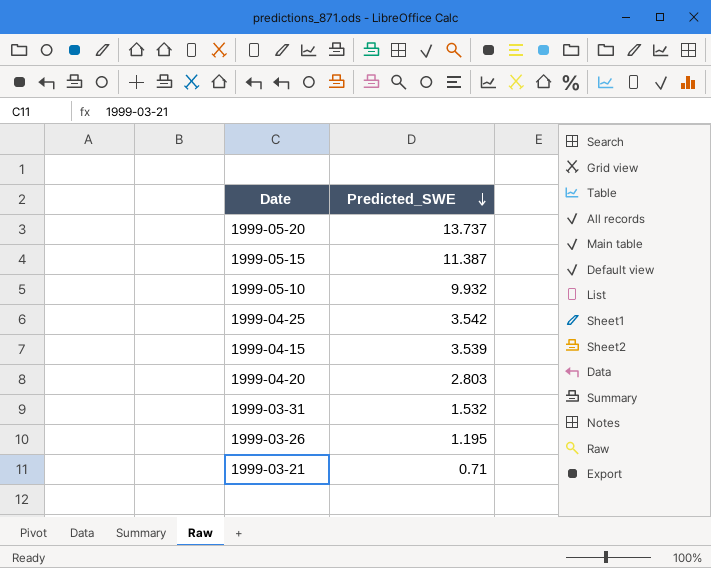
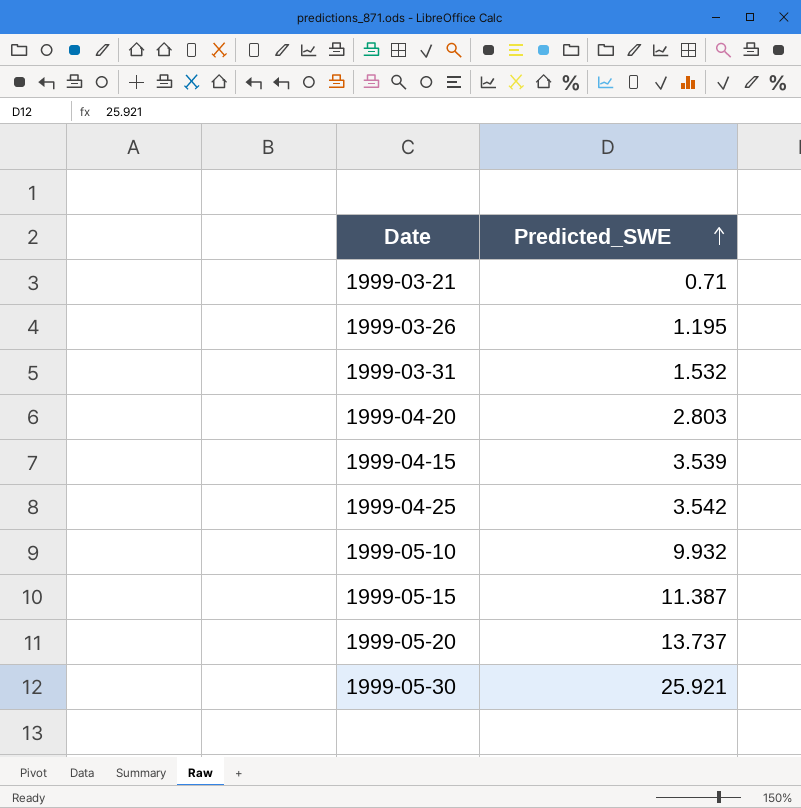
row order: Predicted_SWE descending -> Predicted_SWE ascending
row 1999-05-30: none -> 25.921

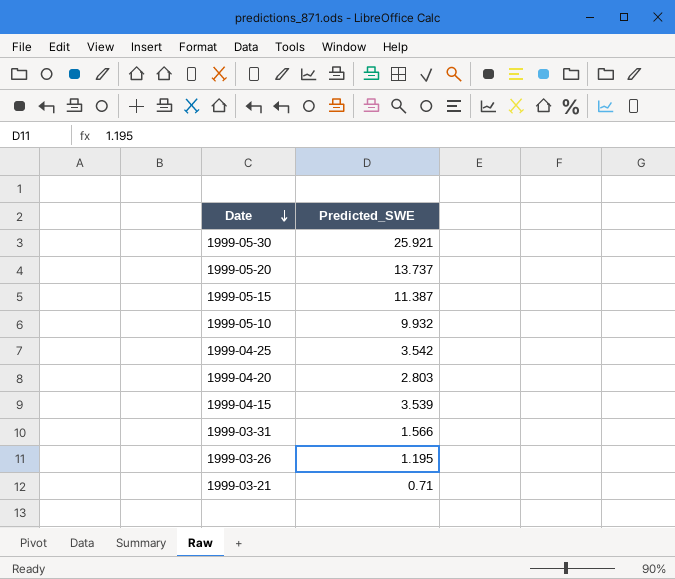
row order: Predicted_SWE ascending -> Date descending
1999-03-31 | Predicted_SWE: 1.532 -> 1.566

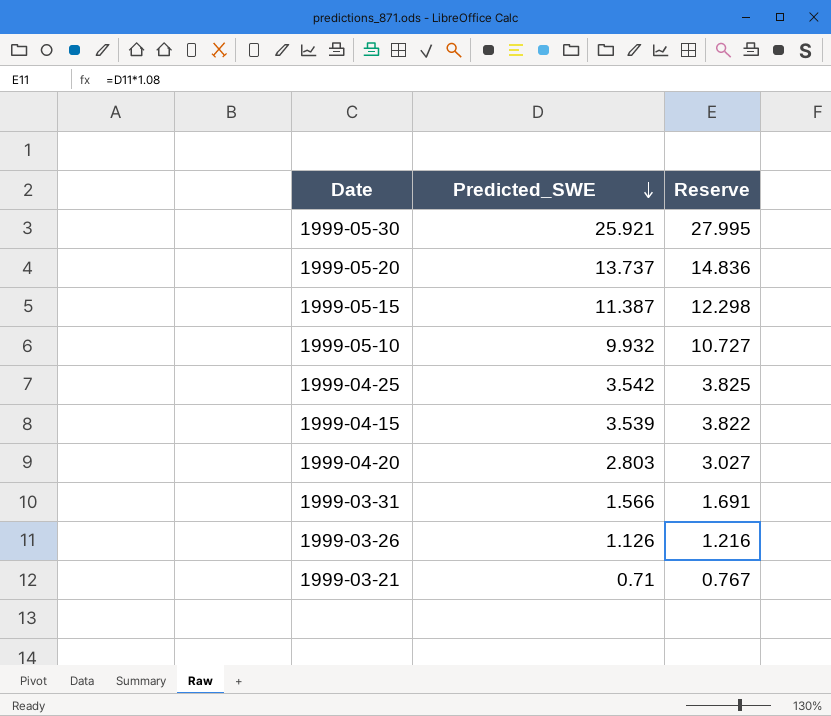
row order: Date descending -> Predicted_SWE descending
column Reserve | formula: none -> [Predicted_SWE] * 1.08
1999-03-26 | Predicted_SWE: 1.195 -> 1.126

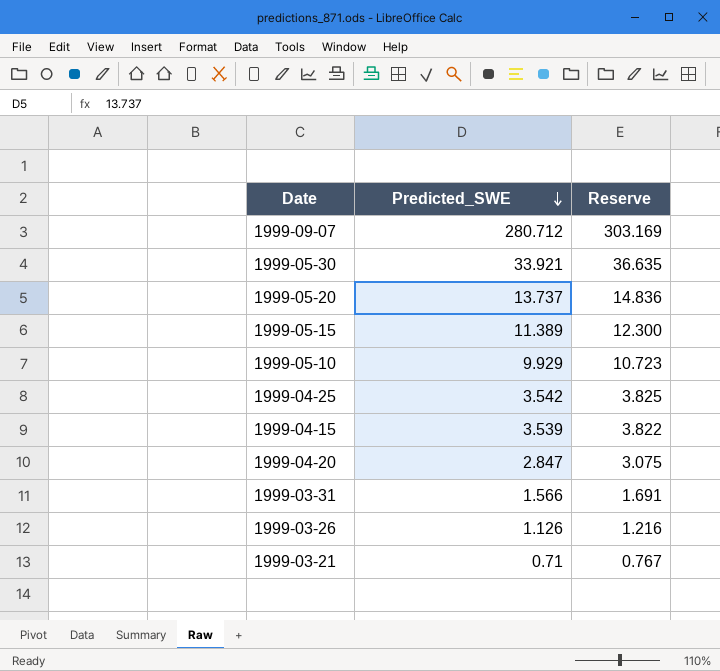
row 1999-09-07: none -> 280.712 | 303.169
1999-05-30 | Predicted_SWE: 25.921 -> 33.921
1999-05-30 | Reserve: 27.995 -> 36.635
1999-05-15 | Predicted_SWE: 11.387 -> 11.389
1999-05-15 | Reserve: 12.298 -> 12.300
1999-05-10 | Predicted_SWE: 9.932 -> 9.929
1999-05-10 | Reserve: 10.727 -> 10.723
1999-04-20 | Predicted_SWE: 2.803 -> 2.847
1999-04-20 | Reserve: 3.027 -> 3.075

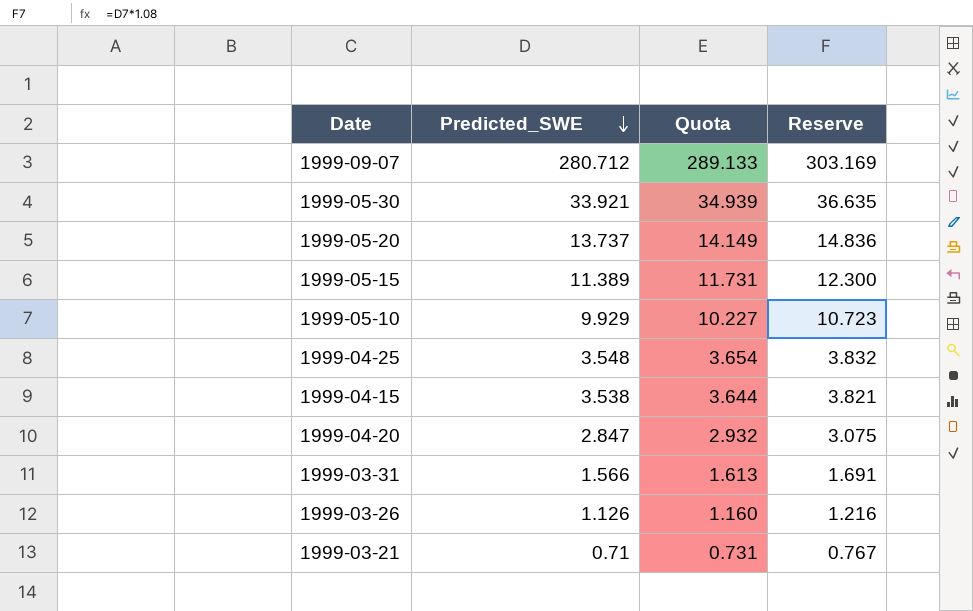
column Quota | formula: none -> [Predicted_SWE] * 1.03
1999-04-25 | Predicted_SWE: 3.542 -> 3.548
1999-04-25 | Reserve: 3.825 -> 3.832
1999-04-15 | Predicted_SWE: 3.539 -> 3.538
1999-04-15 | Reserve: 3.822 -> 3.821

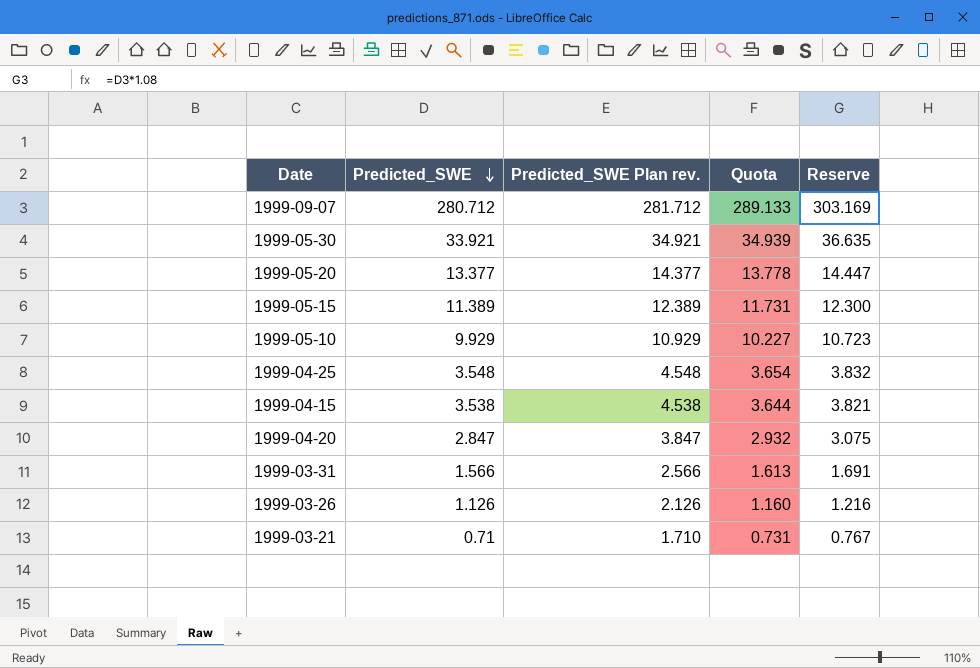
column Predicted_SWE Plan rev. | formula: none -> [Predicted_SWE] + 1
1999-05-20 | Predicted_SWE: 13.737 -> 13.377
1999-05-20 | Quota: 14.149 -> 13.778
1999-05-20 | Reserve: 14.836 -> 14.447

